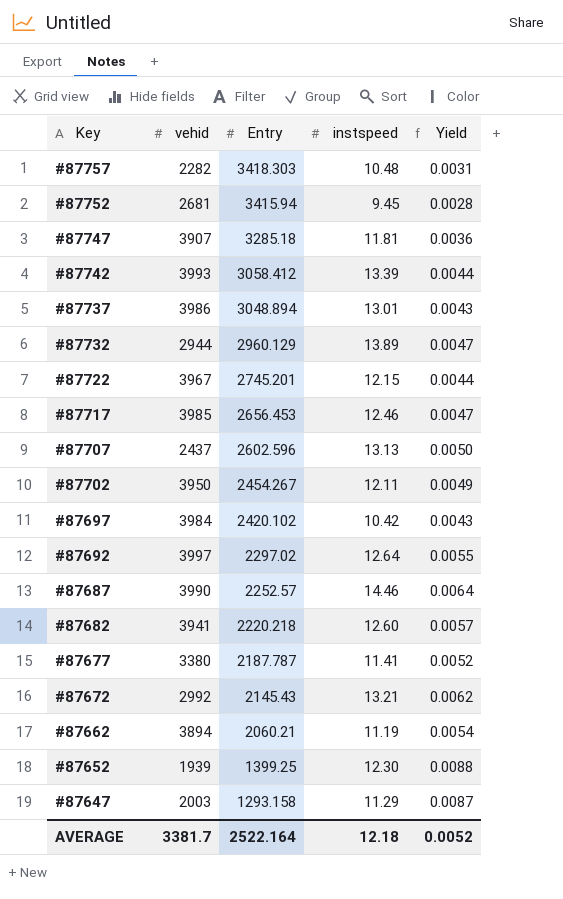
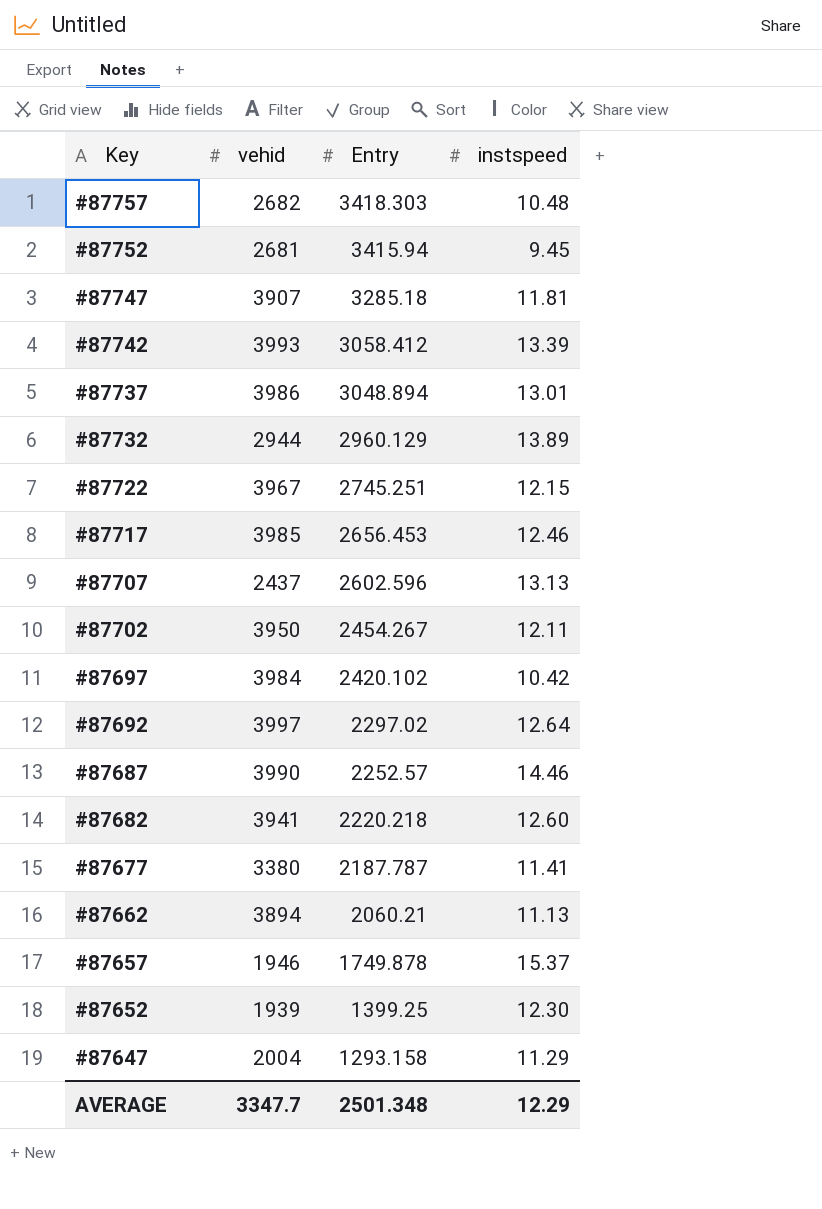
column Yield | formula: [instspeed] / [Entry] -> none
row #87672: 2992 | 2145.43 | 13.21 | 0.0062 -> none
#87757 | vehid: 2282 -> 2682
#87722 | Entry: 2745.201 -> 2745.251
#87662 | instspeed: 11.19 -> 11.13
row #87657: none -> 1946 | 1749.878 | 15.37
#87647 | vehid: 2003 -> 2004
AVERAGE | vehid: 3381.7 -> 3347.7
AVERAGE | Entry: 2522.164 -> 2501.348
AVERAGE | instspeed: 12.18 -> 12.29

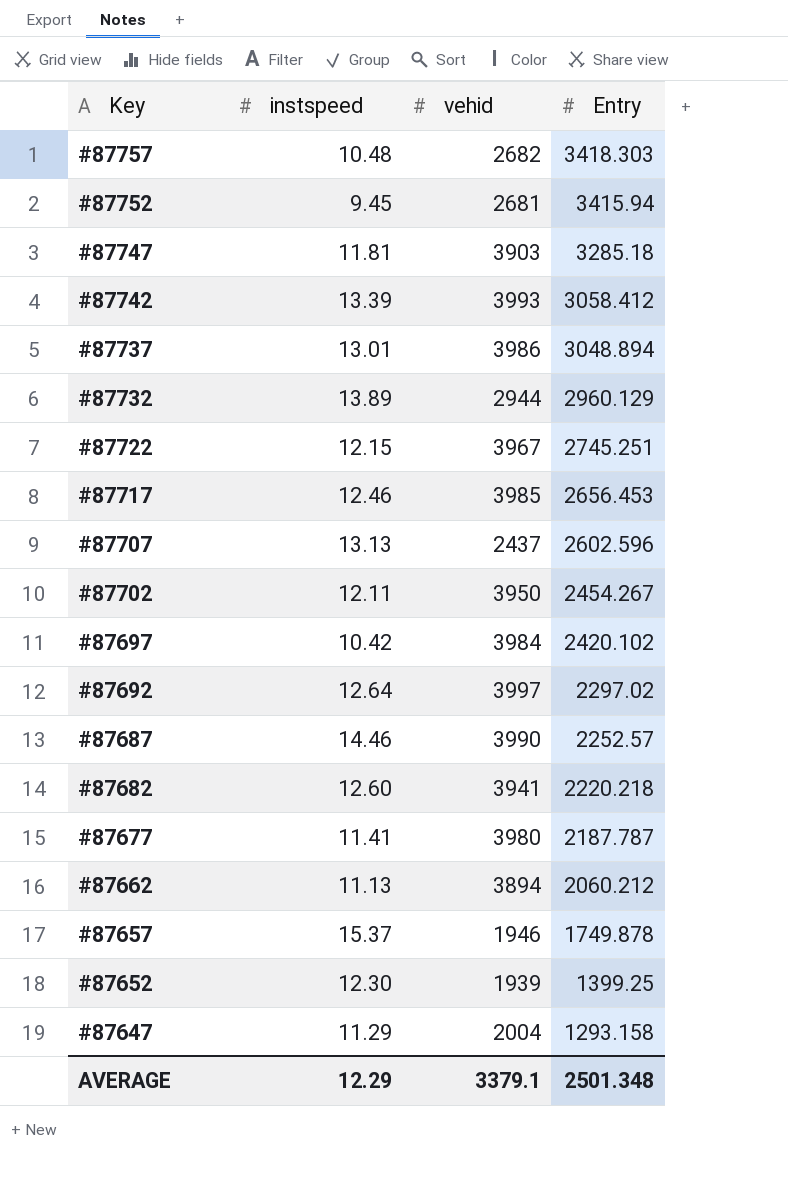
column instspeed | position: 4 -> 2
#87747 | vehid: 3907 -> 3903
#87677 | vehid: 3380 -> 3980
#87662 | Entry: 2060.21 -> 2060.212
AVERAGE | vehid: 3347.7 -> 3379.1

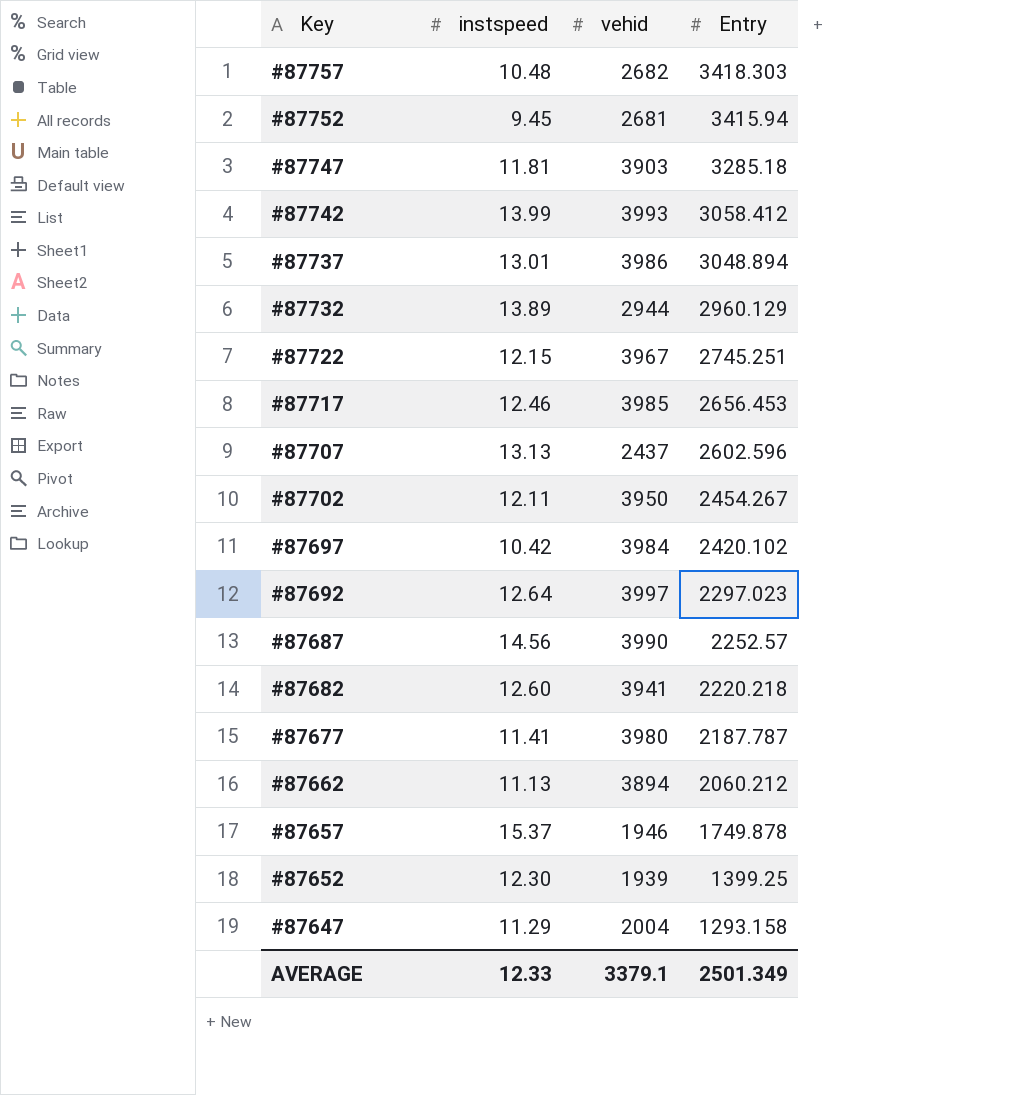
#87742 | instspeed: 13.39 -> 13.99
#87692 | Entry: 2297.02 -> 2297.023
#87687 | instspeed: 14.46 -> 14.56
AVERAGE | instspeed: 12.29 -> 12.33
AVERAGE | Entry: 2501.348 -> 2501.349

